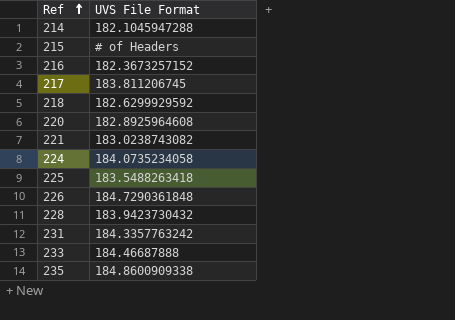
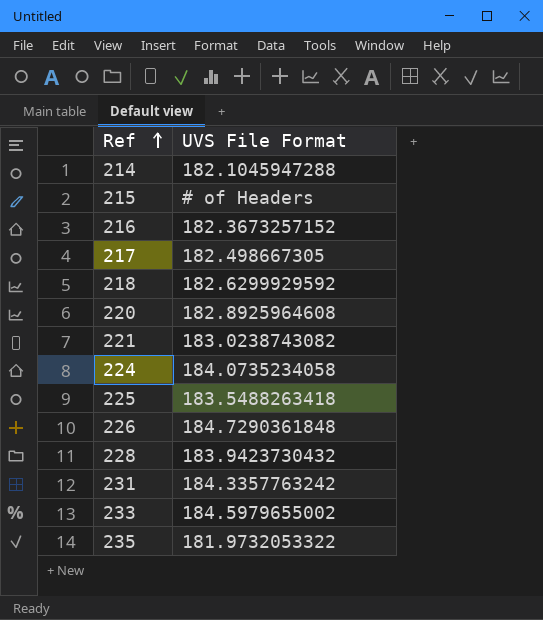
217 | UVS File Format: 183.811206745 -> 182.498667305
233 | UVS File Format: 184.46687888 -> 184.5979655002
235 | UVS File Format: 184.8600909338 -> 181.9732053322

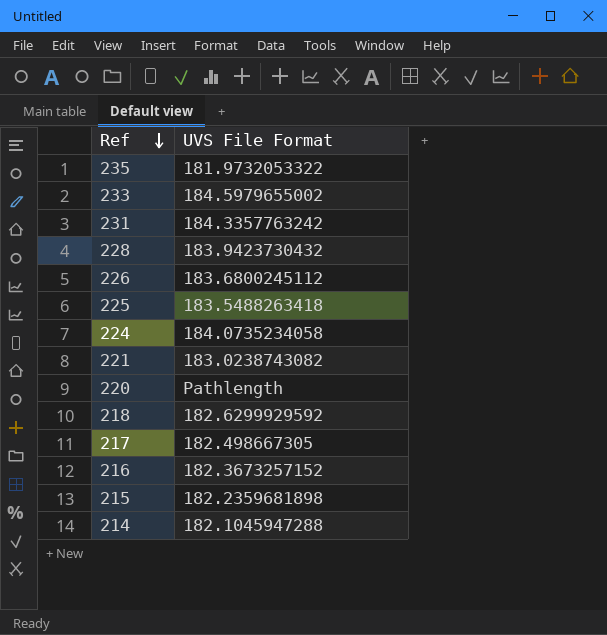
row order: Ref ascending -> Ref descending
226 | UVS File Format: 184.7290361848 -> 183.6800245112
220 | UVS File Format: 182.8925964608 -> Pathlength
215 | UVS File Format: # of Headers -> 182.2359681898

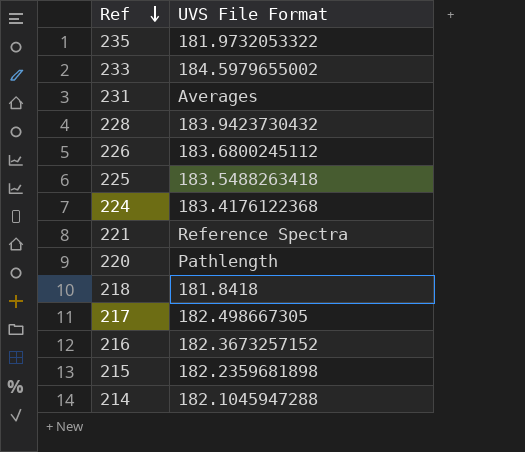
231 | UVS File Format: 184.3357763242 -> Averages
224 | UVS File Format: 184.0735234058 -> 183.4176122368
221 | UVS File Format: 183.0238743082 -> Reference Spectra
218 | UVS File Format: 182.6299929592 -> 181.8418

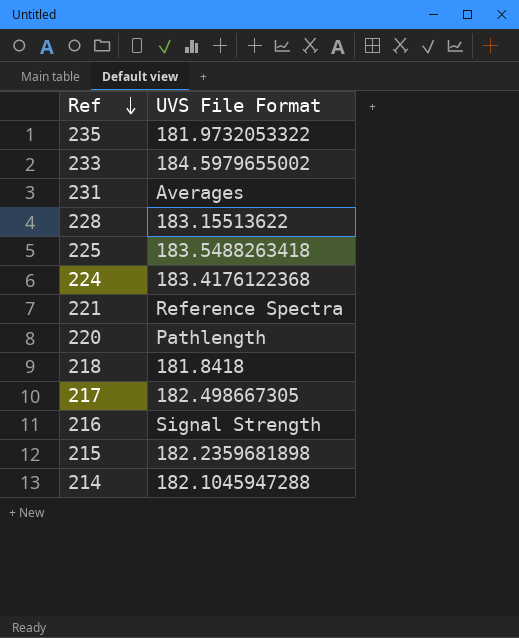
row 226: 183.6800245112 -> none
228 | UVS File Format: 183.9423730432 -> 183.15513622
216 | UVS File Format: 182.3673257152 -> Signal Strength

